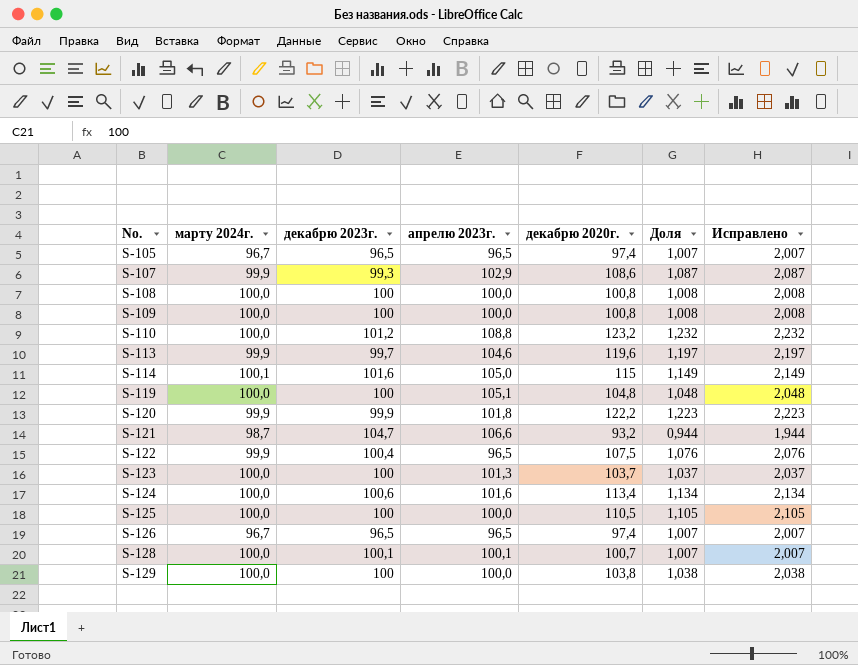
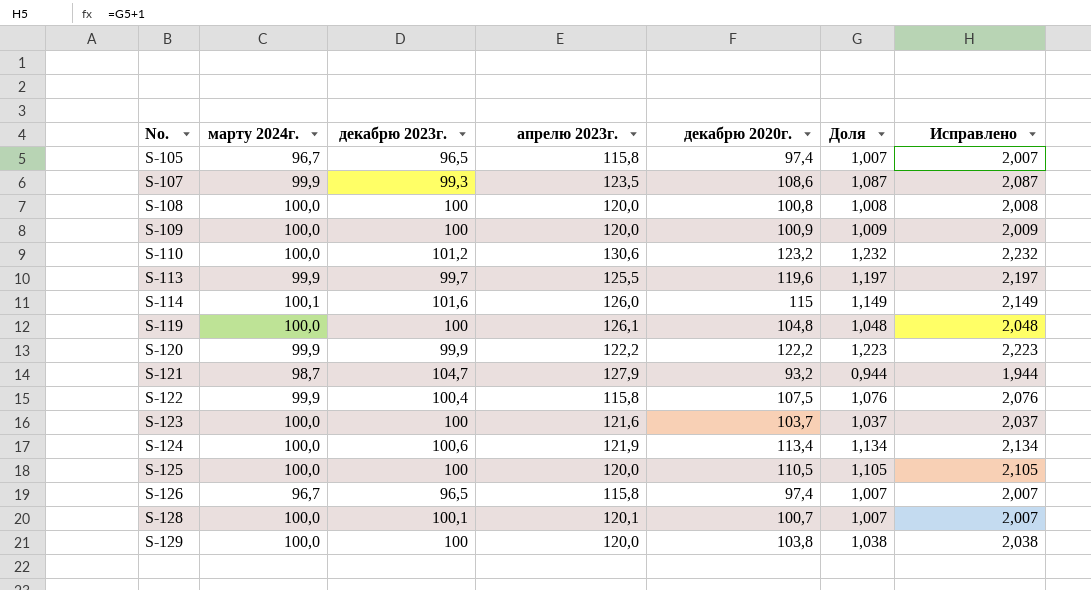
S-105 | апрелю 2023г.: 96,5 -> 115,8
S-107 | апрелю 2023г.: 102,9 -> 123,5
S-108 | апрелю 2023г.: 100,0 -> 120,0
S-109 | апрелю 2023г.: 100,0 -> 120,0
S-109 | декабрю 2020г.: 100,8 -> 100,9
S-109 | Доля: 1,008 -> 1,009
S-109 | Исправлено: 2,008 -> 2,009
S-110 | апрелю 2023г.: 108,8 -> 130,6
S-113 | апрелю 2023г.: 104,6 -> 125,5
S-114 | апрелю 2023г.: 105,0 -> 126,0
S-119 | апрелю 2023г.: 105,1 -> 126,1
S-120 | апрелю 2023г.: 101,8 -> 122,2
S-121 | апрелю 2023г.: 106,6 -> 127,9
S-122 | апрелю 2023г.: 96,5 -> 115,8
S-123 | апрелю 2023г.: 101,3 -> 121,6
S-124 | апрелю 2023г.: 101,6 -> 121,9
S-125 | апрелю 2023г.: 100,0 -> 120,0
S-126 | апрелю 2023г.: 96,5 -> 115,8
S-128 | апрелю 2023г.: 100,1 -> 120,1
S-129 | апрелю 2023г.: 100,0 -> 120,0

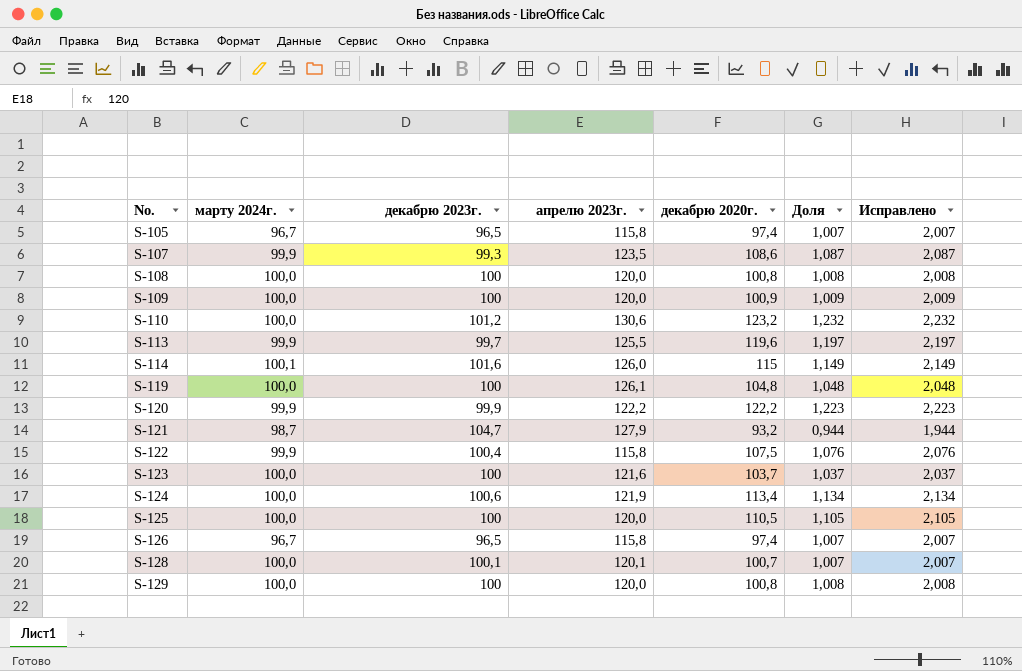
S-129 | декабрю 2020г.: 103,8 -> 100,8
S-129 | Доля: 1,038 -> 1,008
S-129 | Исправлено: 2,038 -> 2,008

